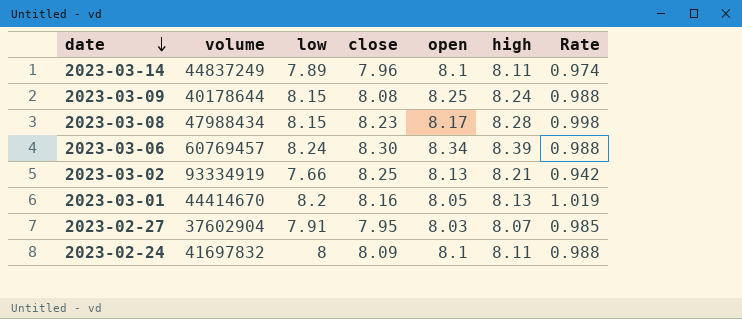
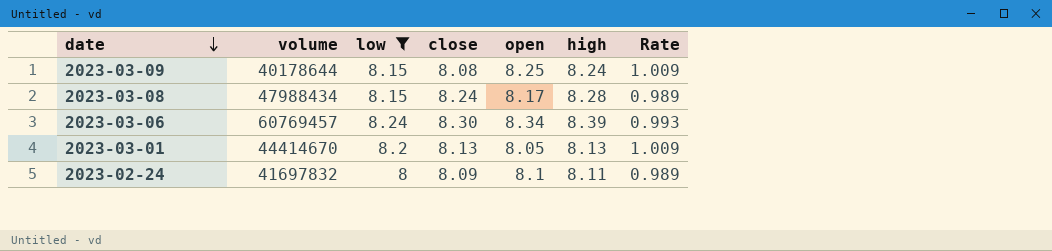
filter: none -> low >= 8
column Rate | formula: [low] / [open] -> [low] / [close]
2023-03-08 | close: 8.23 -> 8.24
2023-03-01 | close: 8.16 -> 8.13

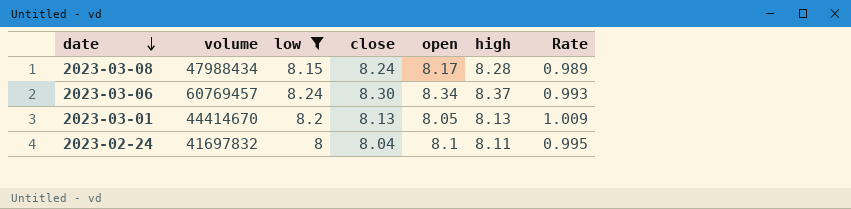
row 2023-03-09: 40178644 | 8.15 | 8.08 | 8.25 | 8.24 | 1.009 -> none
2023-03-06 | high: 8.39 -> 8.37
2023-02-24 | close: 8.09 -> 8.04
2023-02-24 | Rate: 0.989 -> 0.995

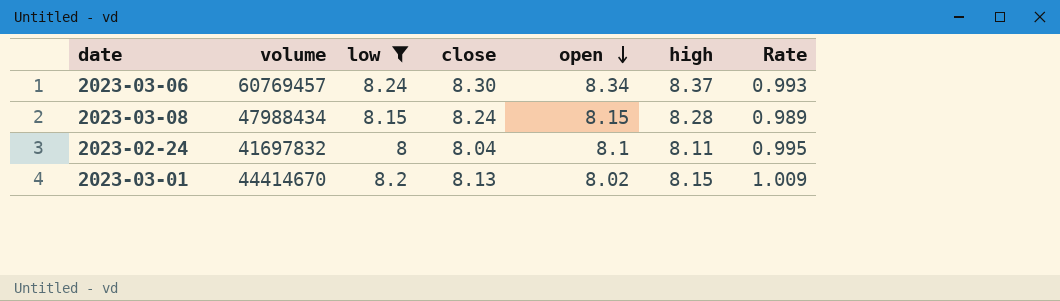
row order: date descending -> open descending
2023-03-08 | open: 8.17 -> 8.15
2023-03-01 | open: 8.05 -> 8.02
2023-03-01 | high: 8.13 -> 8.15

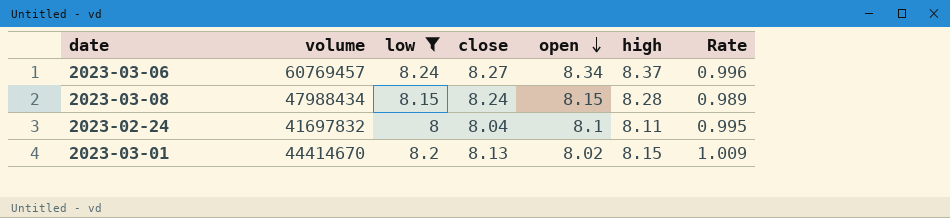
2023-03-06 | close: 8.30 -> 8.27
2023-03-06 | Rate: 0.993 -> 0.996

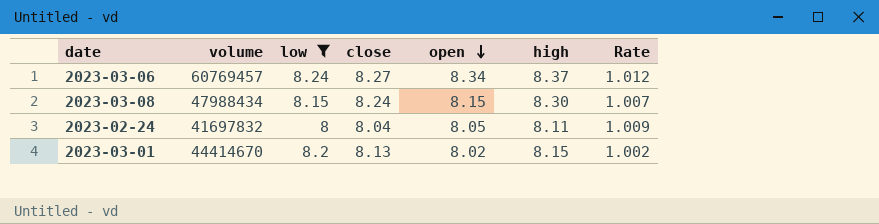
column Rate | formula: [low] / [close] -> [high] / [close]
2023-03-08 | high: 8.28 -> 8.30
2023-02-24 | open: 8.1 -> 8.05

